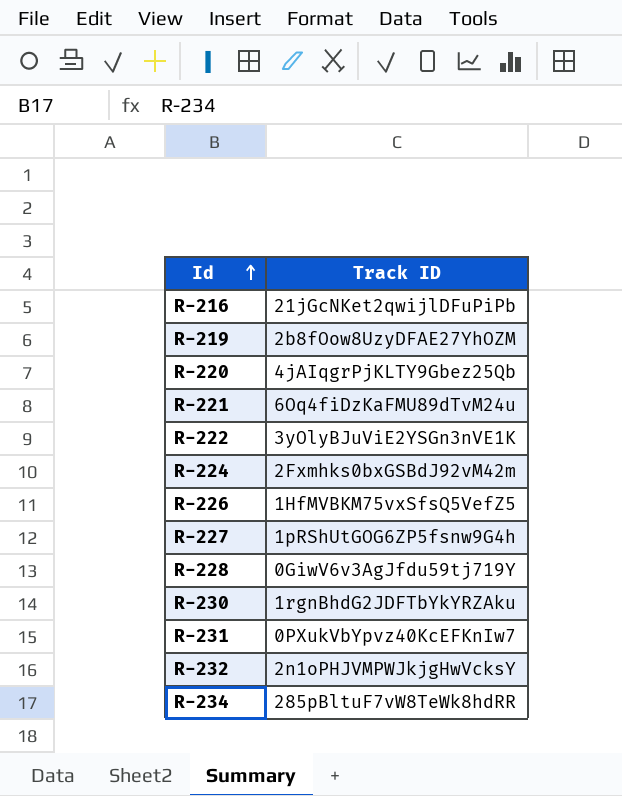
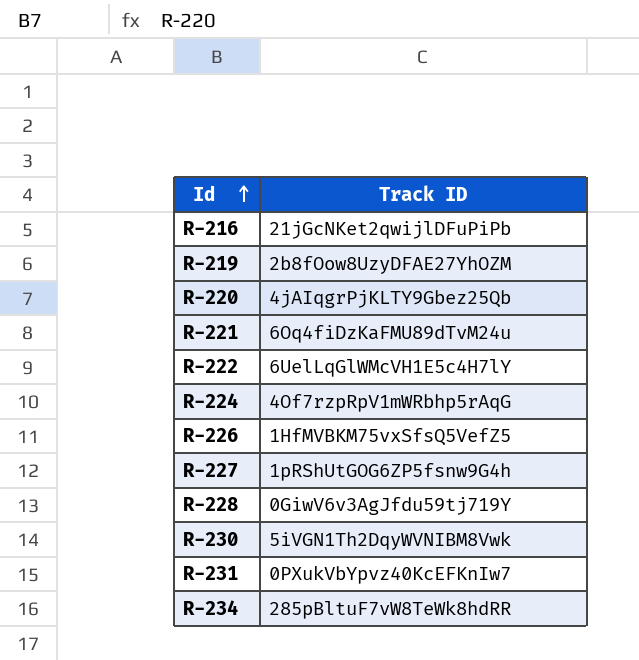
row R-232: 2n1oPHJVMPWJkjgHwVcksY -> none
R-222 | Track ID: 3yOlyBJuViE2YSGn3nVE1K -> 6UelLqGlWMcVH1E5c4H7lY
R-224 | Track ID: 2Fxmhks0bxGSBdJ92vM42m -> 4Of7rzpRpV1mWRbhp5rAqG
R-230 | Track ID: 1rgnBhdG2JDFTbYkYRZAku -> 5iVGN1Th2DqyWVNIBM8Vwk

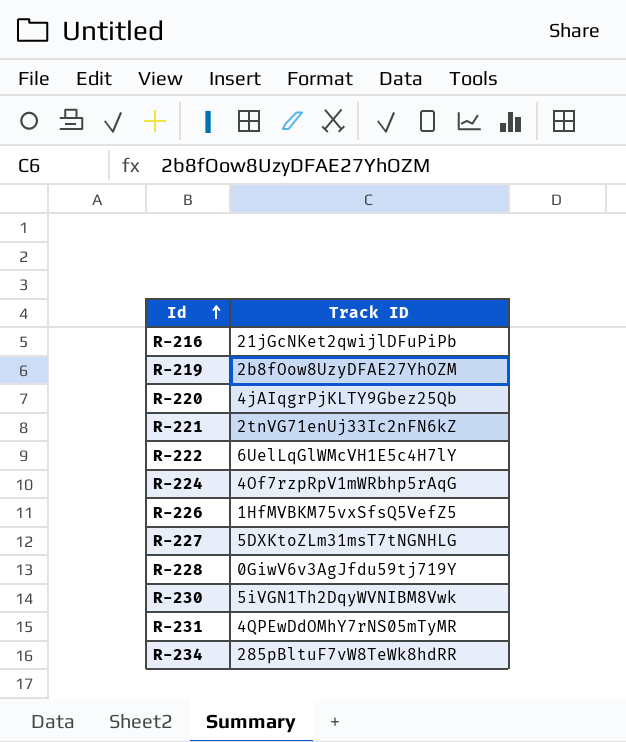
R-221 | Track ID: 6Oq4fiDzKaFMU89dTvM24u -> 2tnVG71enUj33Ic2nFN6kZ
R-227 | Track ID: 1pRShUtGOG6ZP5fsnw9G4h -> 5DXKtoZLm31msT7tNGNHLG
R-231 | Track ID: 0PXukVbYpvz40KcEFKnIw7 -> 4QPEwDdOMhY7rNS05mTyMR

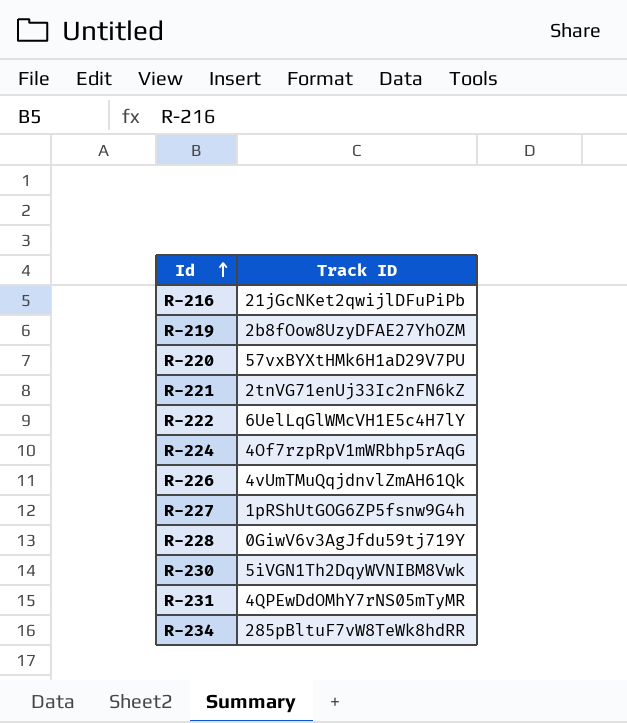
R-220 | Track ID: 4jAIqgrPjKLTY9Gbez25Qb -> 57vxBYXtHMk6H1aD29V7PU
R-226 | Track ID: 1HfMVBKM75vxSfsQ5VefZ5 -> 4vUmTMuQqjdnvlZmAH61Qk
R-227 | Track ID: 5DXKtoZLm31msT7tNGNHLG -> 1pRShUtGOG6ZP5fsnw9G4h

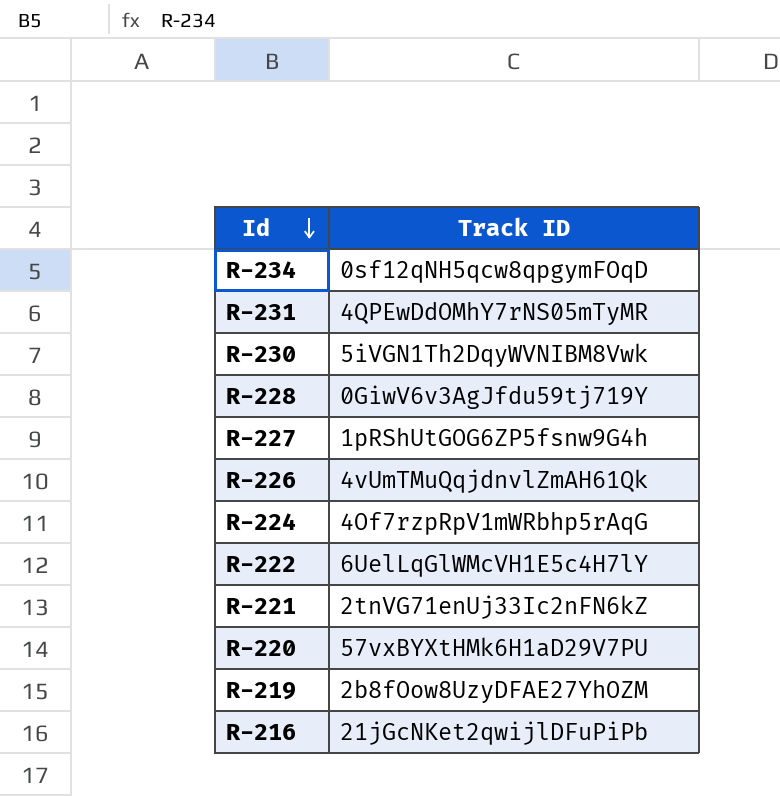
row order: Id ascending -> Id descending
R-234 | Track ID: 285pBltuF7vW8TeWk8hdRR -> 0sf12qNH5qcw8qpgymFOqD

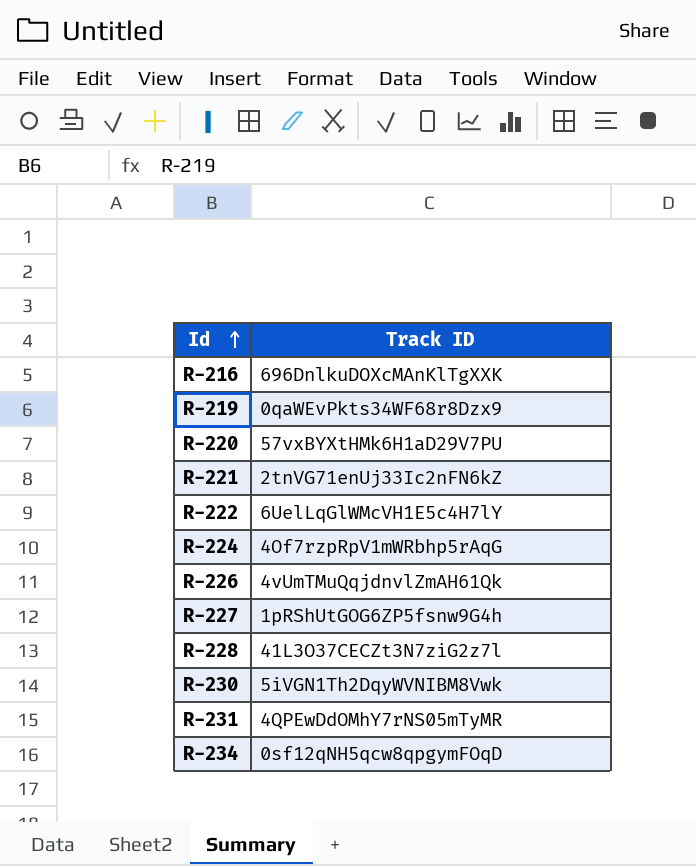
row order: Id descending -> Id ascending
R-216 | Track ID: 21jGcNKet2qwijlDFuPiPb -> 696DnlkuDOXcMAnKlTgXXK
R-219 | Track ID: 2b8fOow8UzyDFAE27YhOZM -> 0qaWEvPkts34WF68r8Dzx9
R-228 | Track ID: 0GiwV6v3AgJfdu59tj719Y -> 41L3O37CECZt3N7ziG2z7l

